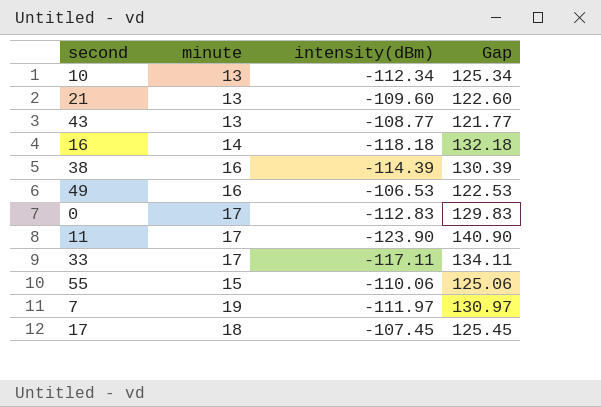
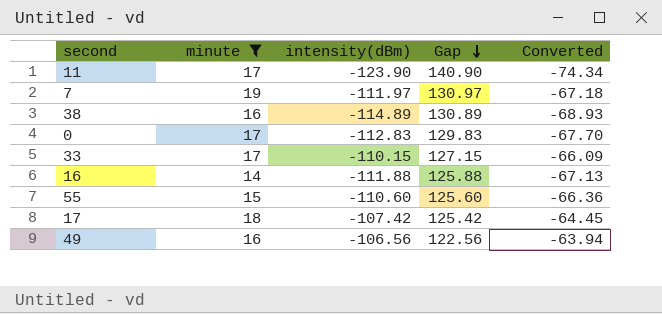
filter: none -> minute != 13
row order: none -> Gap descending
column Converted | formula: none -> [intensity(dBm)] * 0.6
38 | intensity(dBm): -114.39 -> -114.89
38 | Gap: 130.39 -> 130.89
33 | intensity(dBm): -117.11 -> -110.15
33 | Gap: 134.11 -> 127.15
16 | intensity(dBm): -118.18 -> -111.88
16 | Gap: 132.18 -> 125.88
55 | intensity(dBm): -110.06 -> -110.60
55 | Gap: 125.06 -> 125.60
17 | intensity(dBm): -107.45 -> -107.42
17 | Gap: 125.45 -> 125.42
49 | intensity(dBm): -106.53 -> -106.56
49 | Gap: 122.53 -> 122.56

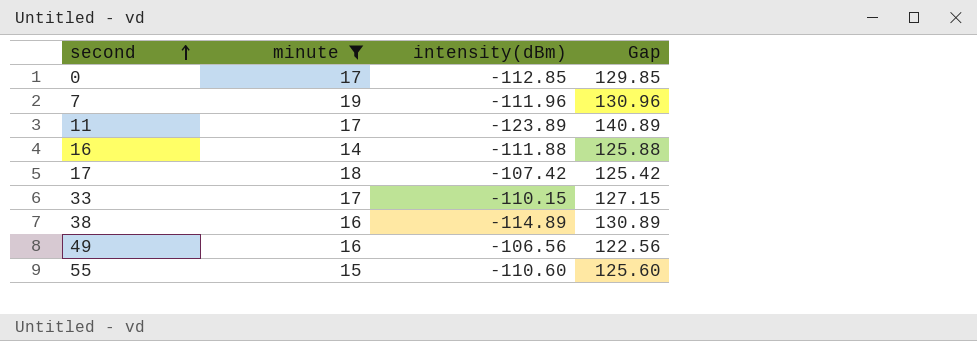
row order: Gap descending -> second ascending
column Converted | formula: [intensity(dBm)] * 0.6 -> none
0 | intensity(dBm): -112.83 -> -112.85
0 | Gap: 129.83 -> 129.85
7 | intensity(dBm): -111.97 -> -111.96
7 | Gap: 130.97 -> 130.96
11 | intensity(dBm): -123.90 -> -123.89
11 | Gap: 140.90 -> 140.89

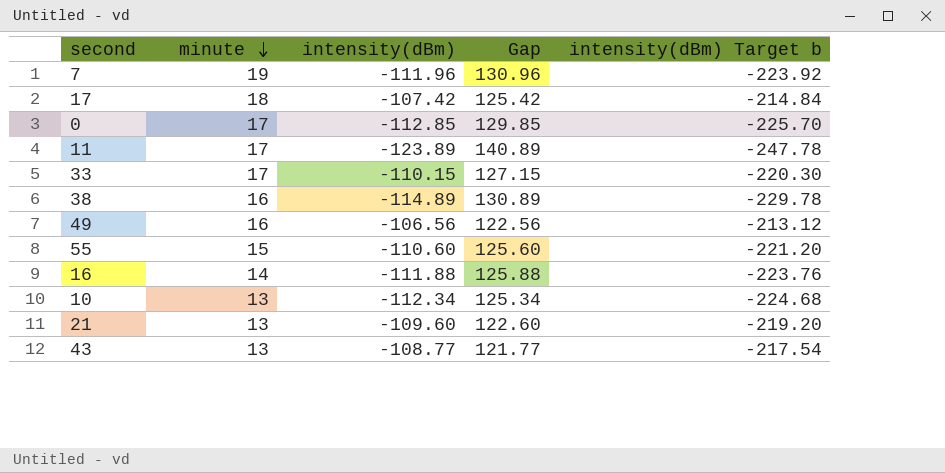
filter: minute != 13 -> none
row order: second ascending -> minute descending
column intensity(dBm) Target b | formula: none -> [intensity(dBm)] * 2

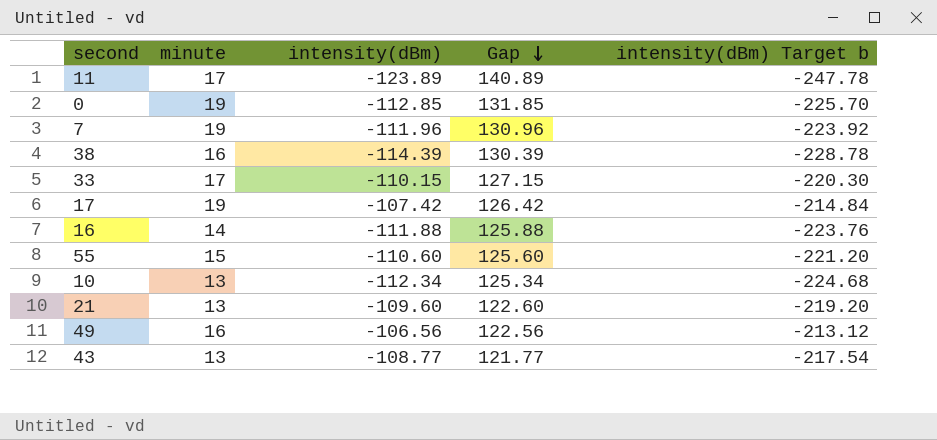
row order: minute descending -> Gap descending
0 | minute: 17 -> 19
0 | Gap: 129.85 -> 131.85
38 | intensity(dBm): -114.89 -> -114.39
38 | Gap: 130.89 -> 130.39
38 | intensity(dBm) Target b: -229.78 -> -228.78
17 | minute: 18 -> 19
17 | Gap: 125.42 -> 126.42

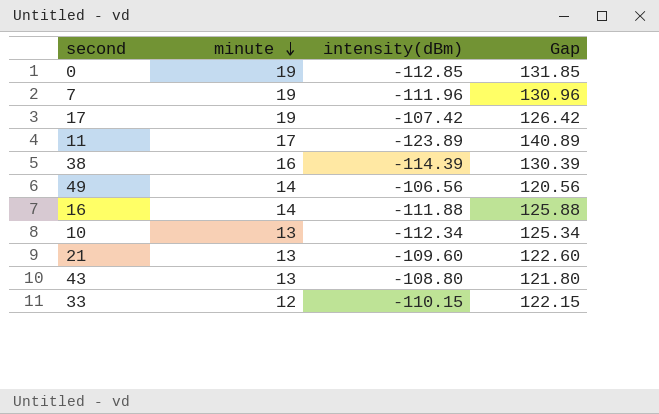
row order: Gap descending -> minute descending
column intensity(dBm) Target b | formula: [intensity(dBm)] * 2 -> none
row 55: 15 | -110.60 | 125.60 | -221.20 -> none
49 | minute: 16 -> 14
49 | Gap: 122.56 -> 120.56
43 | intensity(dBm): -108.77 -> -108.80
43 | Gap: 121.77 -> 121.80
33 | minute: 17 -> 12
33 | Gap: 127.15 -> 122.15

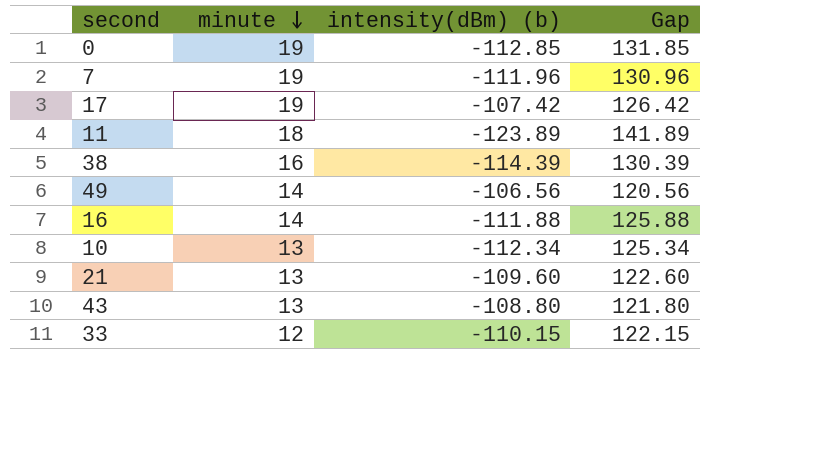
column name: intensity(dBm) -> intensity(dBm) (b)
11 | minute: 17 -> 18
11 | Gap: 140.89 -> 141.89

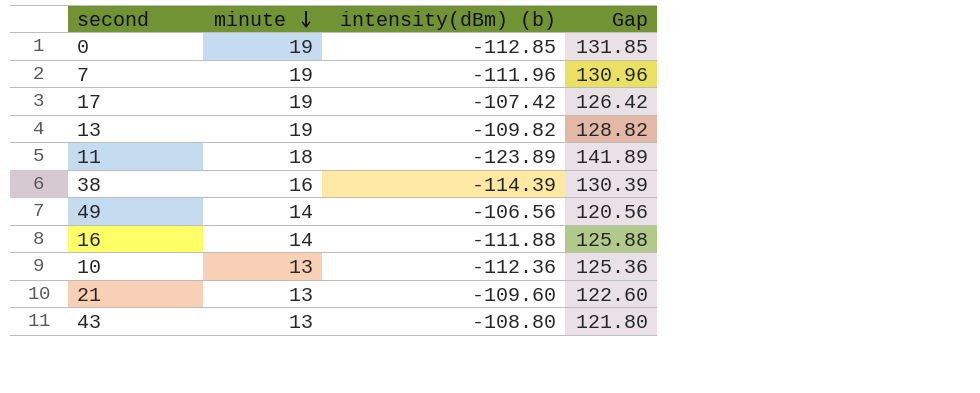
row 33: 12 | -110.15 | 122.15 -> none
row 13: none -> 19 | -109.82 | 128.82
10 | intensity(dBm) (b): -112.34 -> -112.36
10 | Gap: 125.34 -> 125.36

